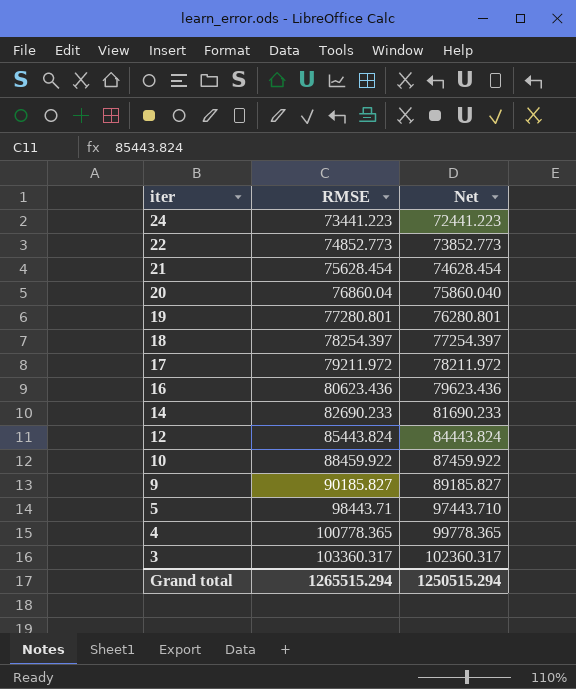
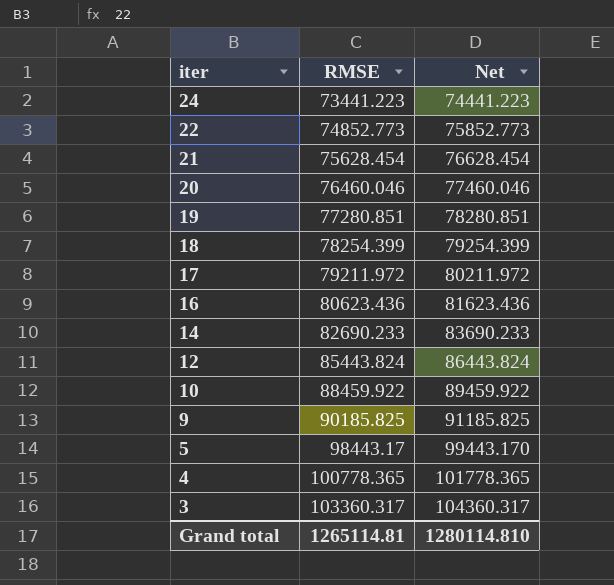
column Net | formula: [RMSE] - 1000 -> [RMSE] + 1000
20 | RMSE: 76860.04 -> 76460.046
19 | RMSE: 77280.801 -> 77280.851
18 | RMSE: 78254.397 -> 78254.399
9 | RMSE: 90185.827 -> 90185.825
5 | RMSE: 98443.71 -> 98443.17
Grand total | RMSE: 1265515.294 -> 1265114.81
Grand total | Net: 1250515.294 -> 1280114.810

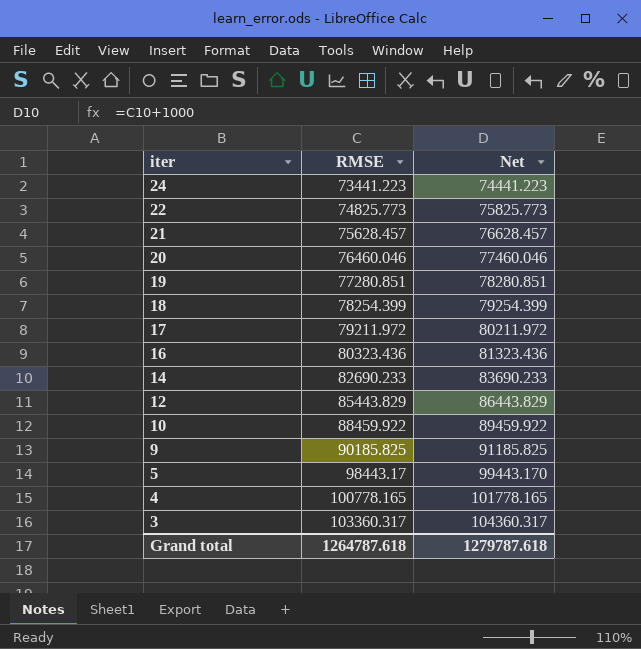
22 | RMSE: 74852.773 -> 74825.773
22 | Net: 75852.773 -> 75825.773
21 | RMSE: 75628.454 -> 75628.457
21 | Net: 76628.454 -> 76628.457
16 | RMSE: 80623.436 -> 80323.436
16 | Net: 81623.436 -> 81323.436
12 | RMSE: 85443.824 -> 85443.829
12 | Net: 86443.824 -> 86443.829
4 | RMSE: 100778.365 -> 100778.165
4 | Net: 101778.365 -> 101778.165
Grand total | RMSE: 1265114.81 -> 1264787.618
Grand total | Net: 1280114.810 -> 1279787.618

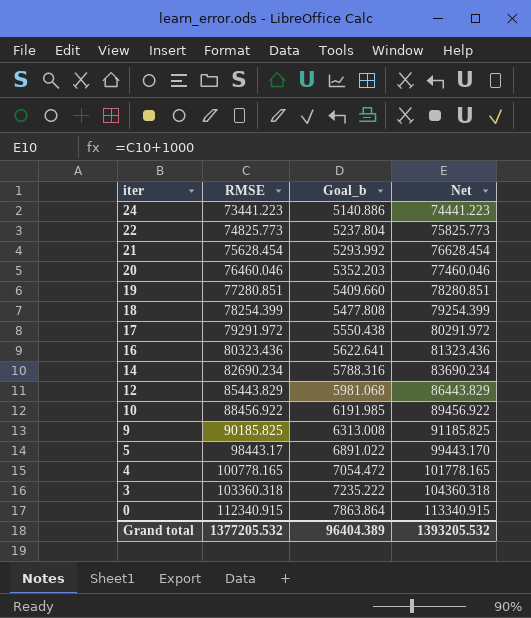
column Goal_b | formula: none -> [RMSE] * 0.07
21 | RMSE: 75628.457 -> 75628.454
21 | Net: 76628.457 -> 76628.454
17 | RMSE: 79211.972 -> 79291.972
17 | Net: 80211.972 -> 80291.972
14 | RMSE: 82690.233 -> 82690.234
14 | Net: 83690.233 -> 83690.234
10 | RMSE: 88459.922 -> 88456.922
10 | Net: 89459.922 -> 89456.922
3 | RMSE: 103360.317 -> 103360.318
3 | Net: 104360.317 -> 104360.318
row 0: none -> 112340.915 | 7863.864 | 113340.915
Grand total | RMSE: 1264787.618 -> 1377205.532
Grand total | Net: 1279787.618 -> 1393205.532

